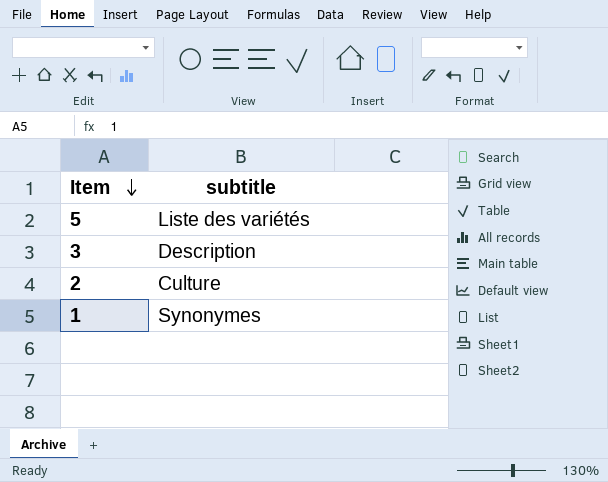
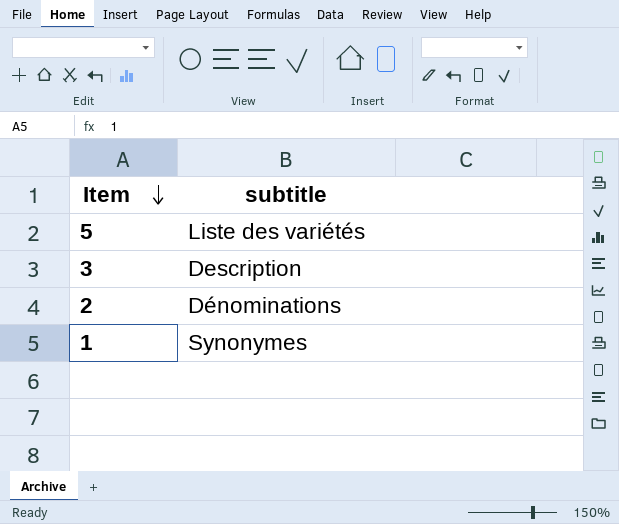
2 | subtitle: Culture -> Dénominations

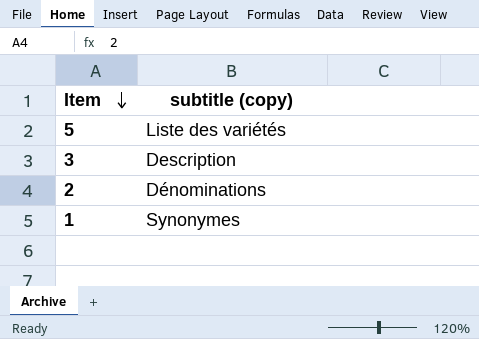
column name: subtitle -> subtitle (copy)

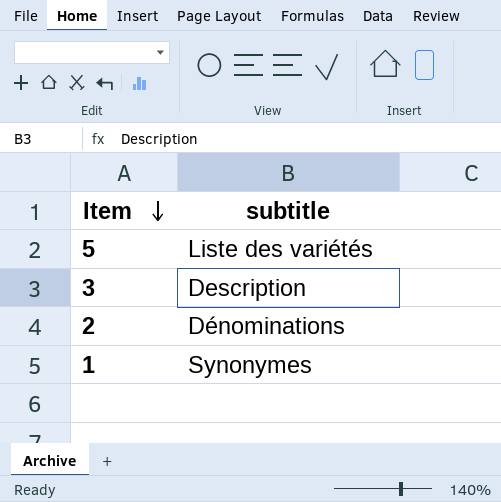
column name: subtitle (copy) -> subtitle

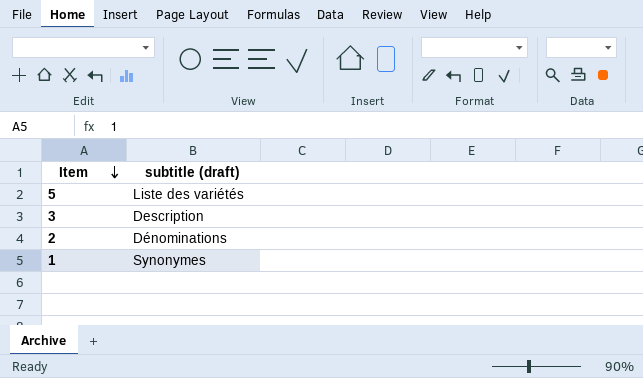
column name: subtitle -> subtitle (draft)

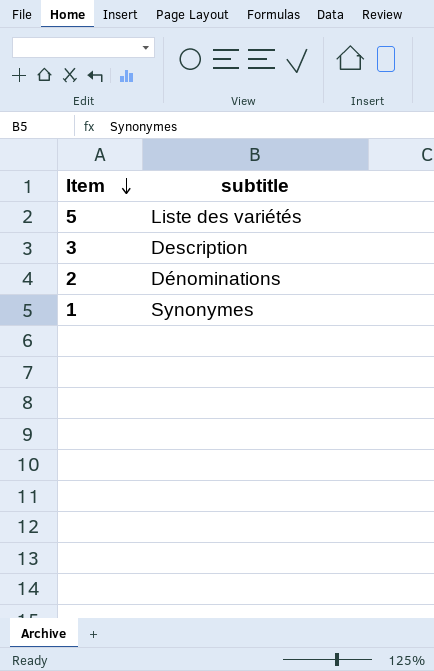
column name: subtitle (draft) -> subtitle

